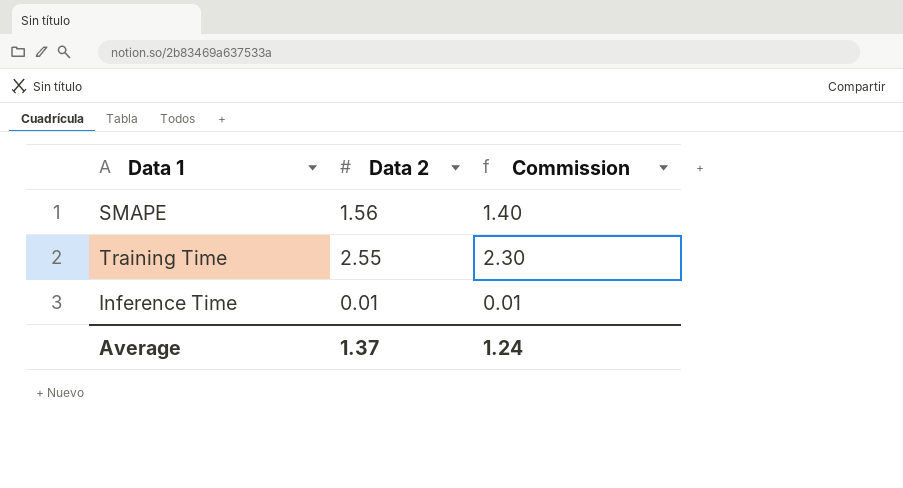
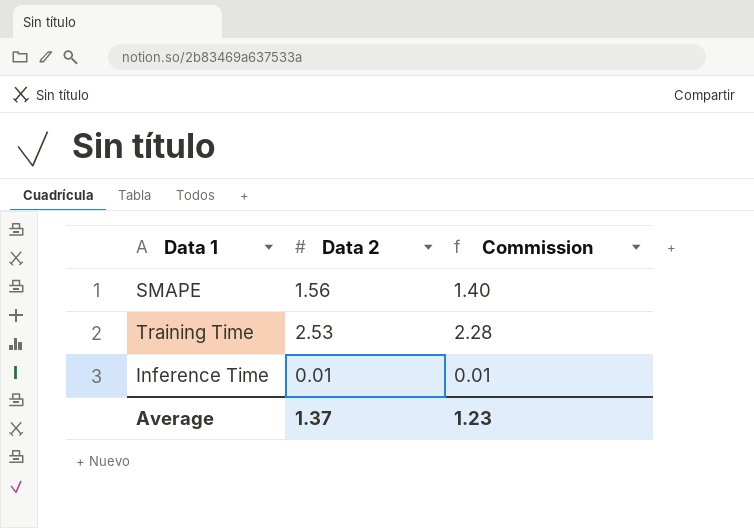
Training Time | Data 2: 2.55 -> 2.53
Training Time | Commission: 2.30 -> 2.28
Average | Commission: 1.24 -> 1.23

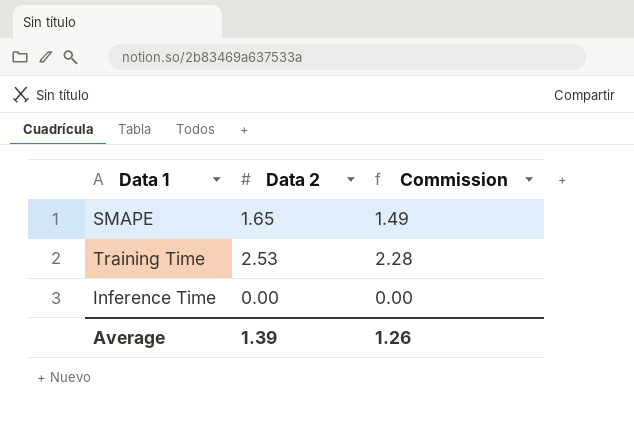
SMAPE | Data 2: 1.56 -> 1.65
SMAPE | Commission: 1.40 -> 1.49
Inference Time | Data 2: 0.01 -> 0.00
Inference Time | Commission: 0.01 -> 0.00
Average | Data 2: 1.37 -> 1.39
Average | Commission: 1.23 -> 1.26

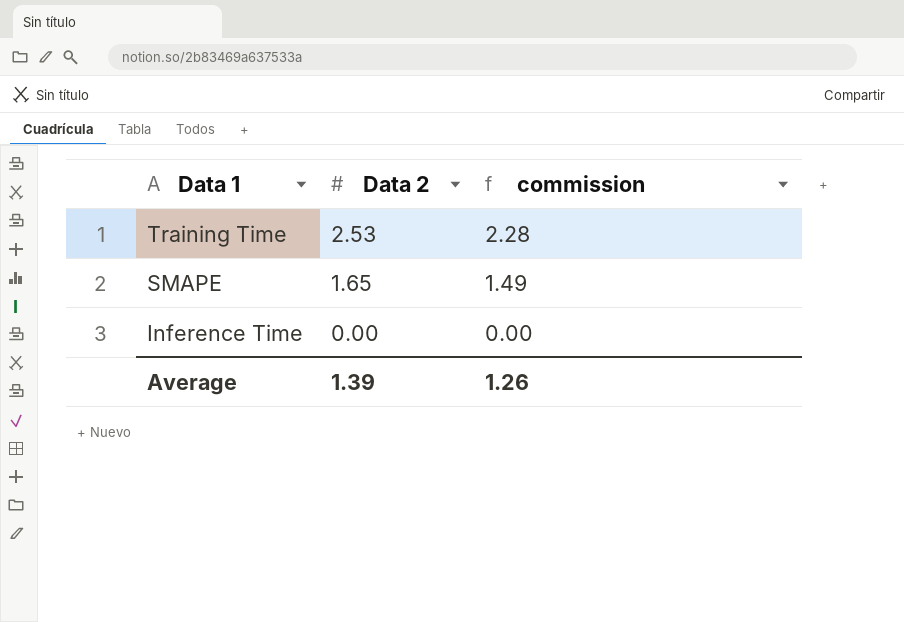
row order: none -> Data 1 descending
column name: Commission -> commission

